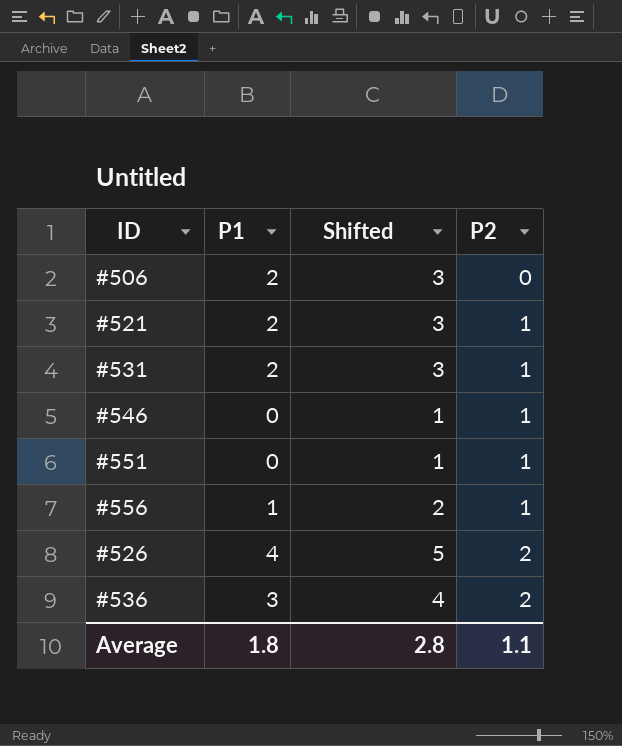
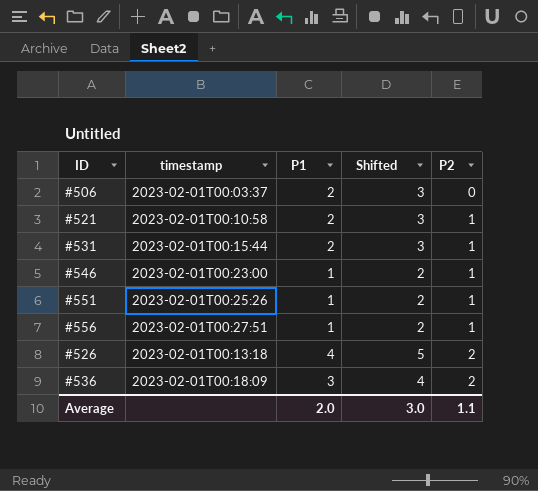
column timestamp | position: none -> 2
#546 | P1: 0 -> 1
#546 | Shifted: 1 -> 2
#551 | P1: 0 -> 1
#551 | Shifted: 1 -> 2
Average | P1: 1.8 -> 2.0
Average | Shifted: 2.8 -> 3.0

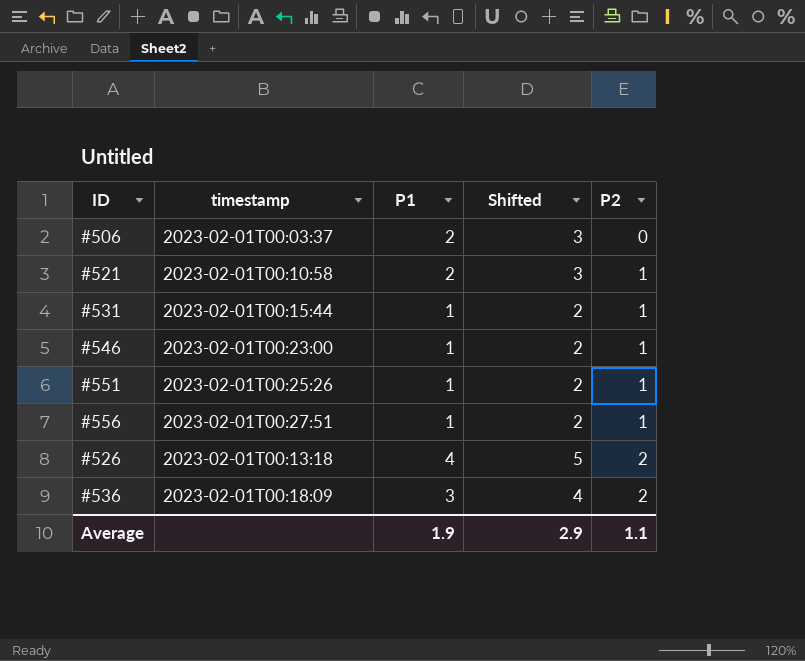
#531 | P1: 2 -> 1
#531 | Shifted: 3 -> 2
Average | P1: 2.0 -> 1.9
Average | Shifted: 3.0 -> 2.9

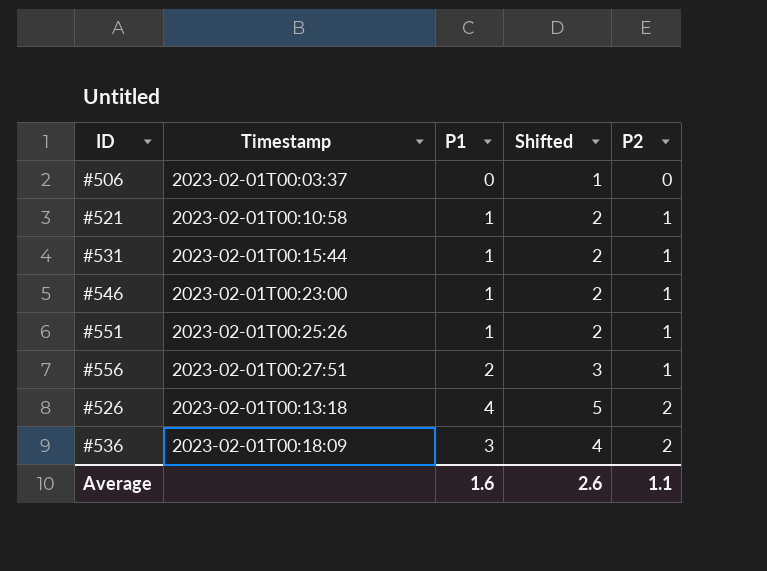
column name: timestamp -> Timestamp
#506 | P1: 2 -> 0
#506 | Shifted: 3 -> 1
#521 | P1: 2 -> 1
#521 | Shifted: 3 -> 2
#556 | P1: 1 -> 2
#556 | Shifted: 2 -> 3
Average | P1: 1.9 -> 1.6
Average | Shifted: 2.9 -> 2.6

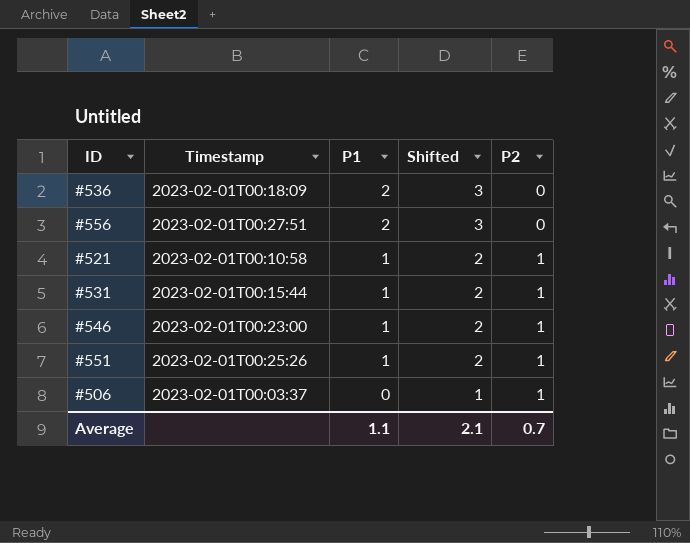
row order: P2 ascending -> P1 descending
row #526: 2023-02-01T00:13:18 | 4 | 5 | 2 -> none
#536 | P1: 3 -> 2
#536 | Shifted: 4 -> 3
#536 | P2: 2 -> 0
#556 | P2: 1 -> 0
#506 | P2: 0 -> 1
Average | P1: 1.6 -> 1.1
Average | Shifted: 2.6 -> 2.1
Average | P2: 1.1 -> 0.7

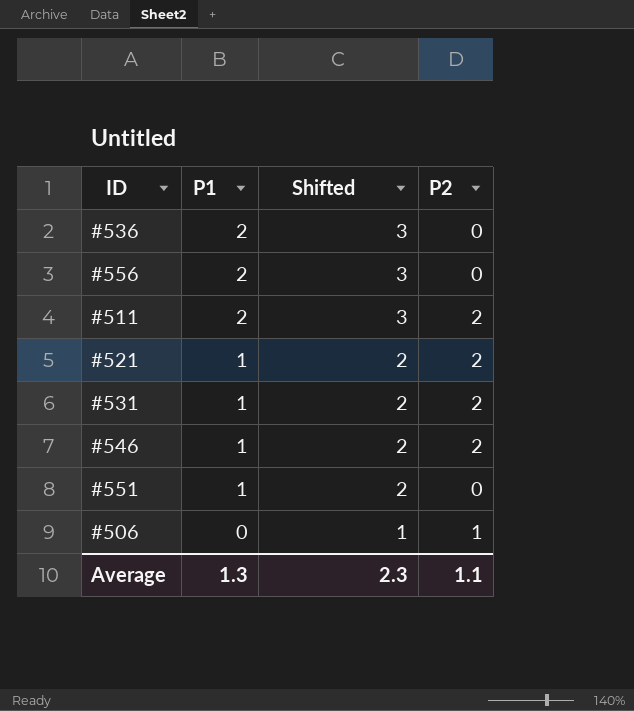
column Timestamp | position: 2 -> none
row #511: none -> 2 | 3 | 2
#521 | P2: 1 -> 2
#531 | P2: 1 -> 2
#546 | P2: 1 -> 2
#551 | P2: 1 -> 0
Average | P1: 1.1 -> 1.3
Average | Shifted: 2.1 -> 2.3
Average | P2: 0.7 -> 1.1

